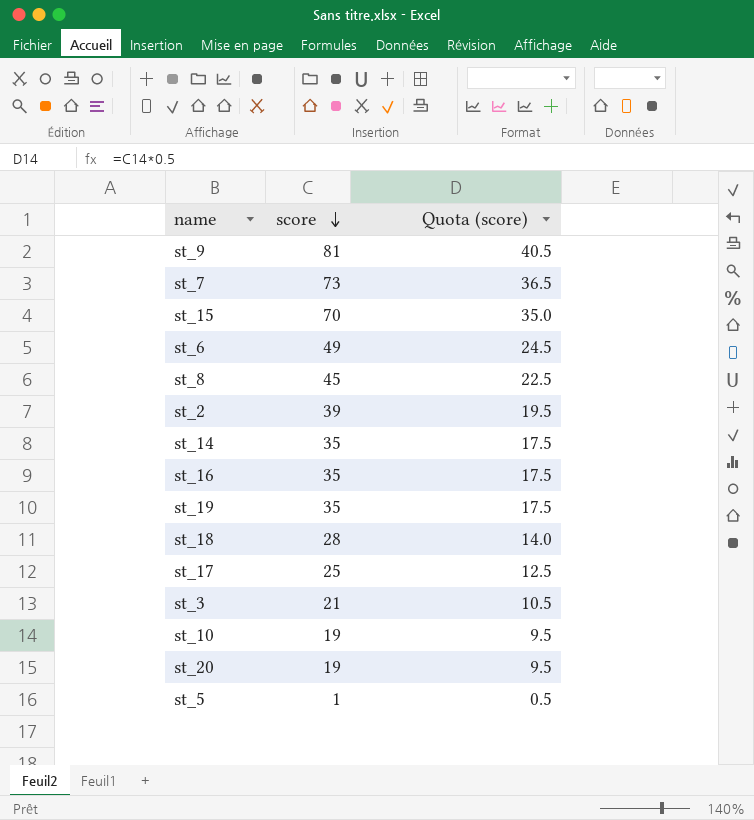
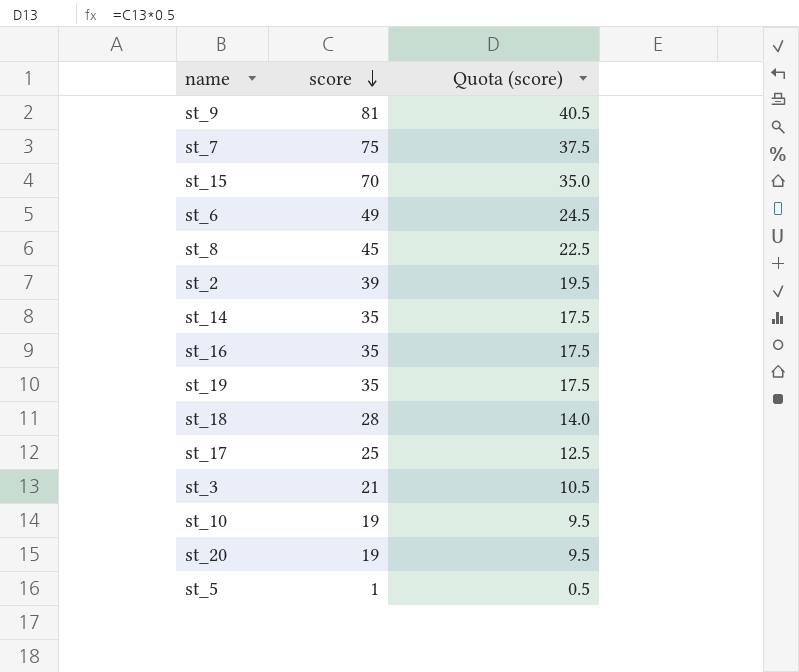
st_7 | score: 73 -> 75
st_7 | Quota (score): 36.5 -> 37.5

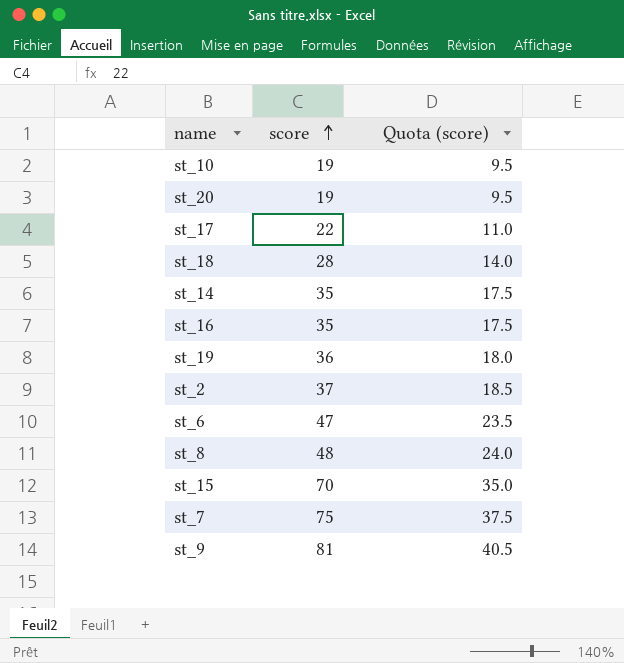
row order: score descending -> score ascending
row st_3: 21 | 10.5 -> none
row st_5: 1 | 0.5 -> none
st_17 | score: 25 -> 22
st_17 | Quota (score): 12.5 -> 11.0
st_19 | score: 35 -> 36
st_19 | Quota (score): 17.5 -> 18.0
st_2 | score: 39 -> 37
st_2 | Quota (score): 19.5 -> 18.5
st_6 | score: 49 -> 47
st_6 | Quota (score): 24.5 -> 23.5
st_8 | score: 45 -> 48
st_8 | Quota (score): 22.5 -> 24.0

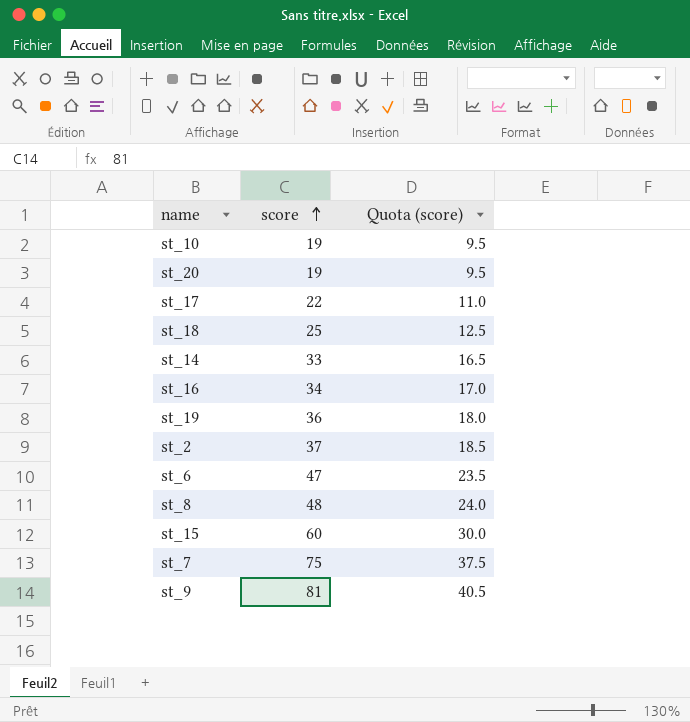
st_18 | score: 28 -> 25
st_18 | Quota (score): 14.0 -> 12.5
st_14 | score: 35 -> 33
st_14 | Quota (score): 17.5 -> 16.5
st_16 | score: 35 -> 34
st_16 | Quota (score): 17.5 -> 17.0
st_15 | score: 70 -> 60
st_15 | Quota (score): 35.0 -> 30.0

